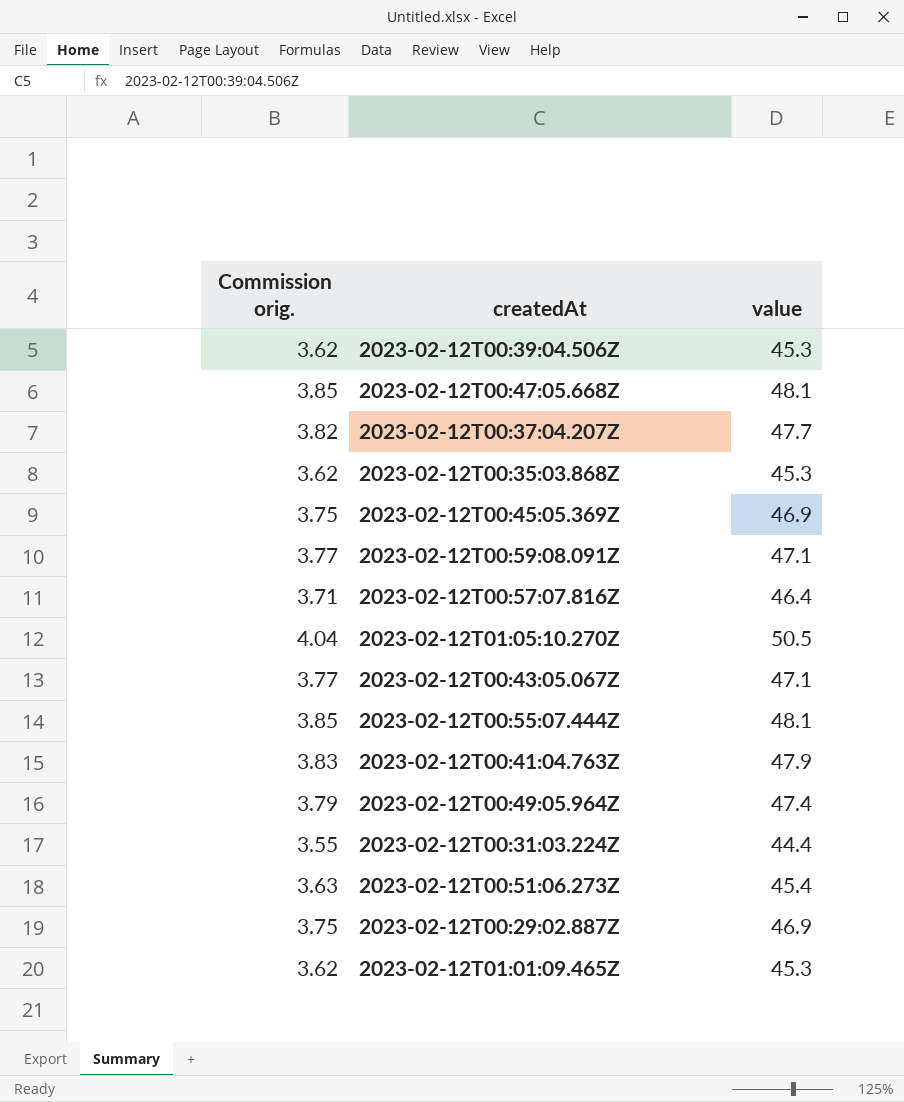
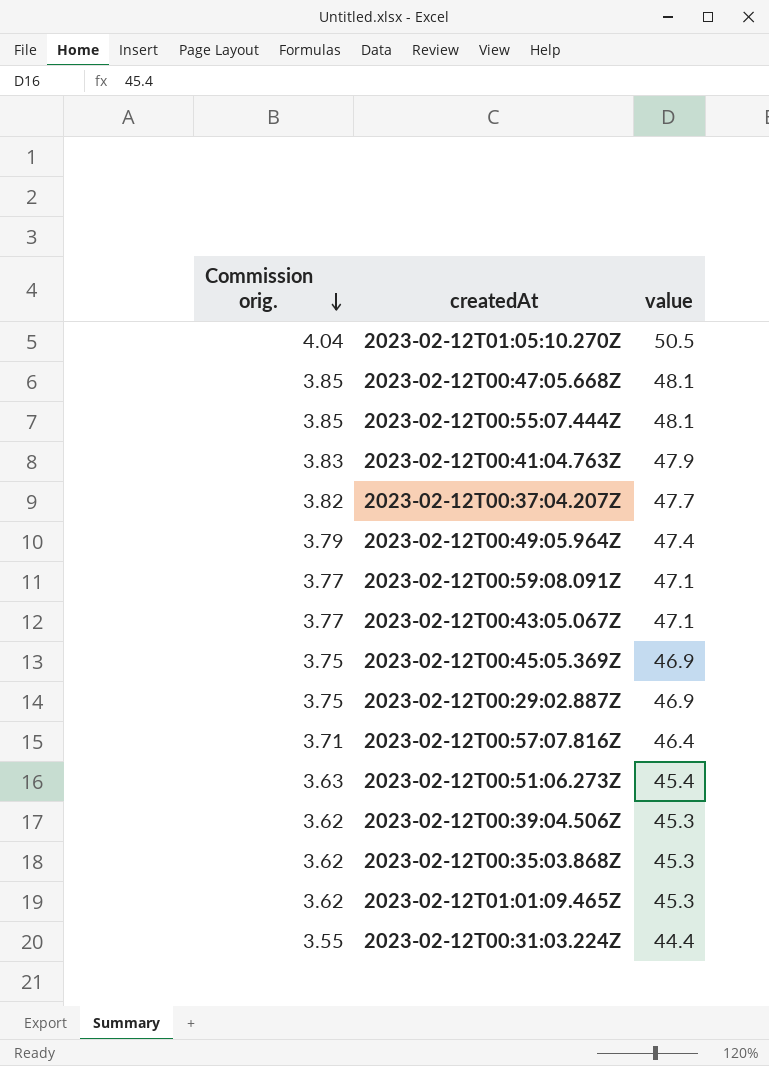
row order: none -> Commission orig. descending

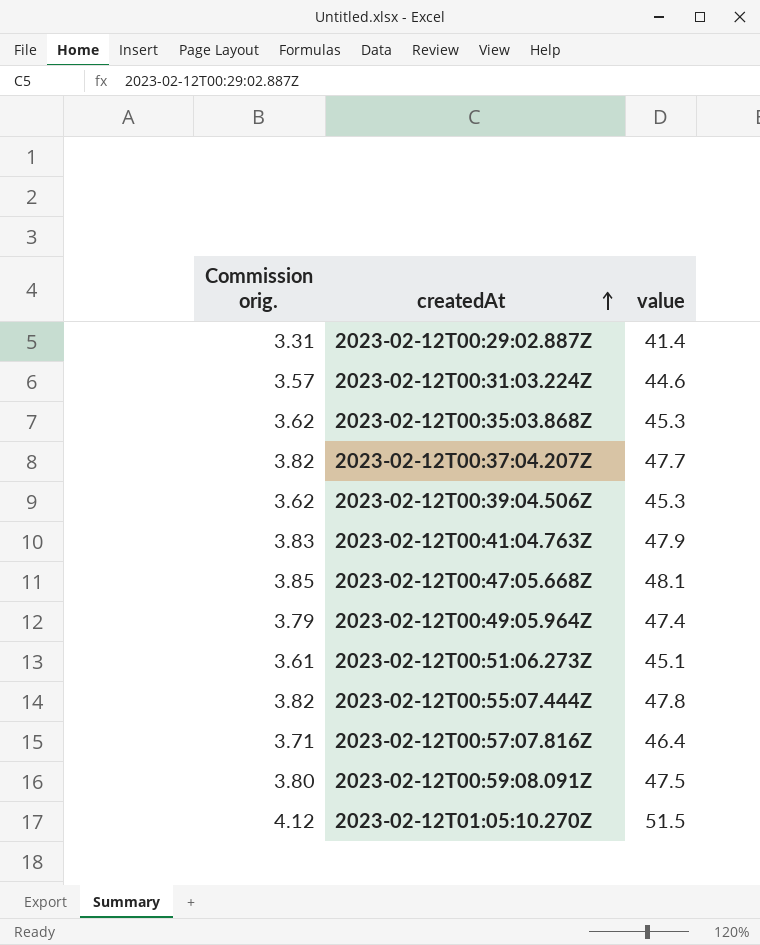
row order: Commission orig. descending -> createdAt ascending
row 2023-02-12T00:43:05.067Z: 3.77 | 47.1 -> none
row 2023-02-12T00:45:05.369Z: 3.75 | 46.9 -> none
row 2023-02-12T01:01:09.465Z: 3.62 | 45.3 -> none
2023-02-12T00:29:02.887Z | Commission orig.: 3.75 -> 3.31
2023-02-12T00:29:02.887Z | value: 46.9 -> 41.4
2023-02-12T00:31:03.224Z | Commission orig.: 3.55 -> 3.57
2023-02-12T00:31:03.224Z | value: 44.4 -> 44.6
2023-02-12T00:51:06.273Z | Commission orig.: 3.63 -> 3.61
2023-02-12T00:51:06.273Z | value: 45.4 -> 45.1
2023-02-12T00:55:07.444Z | Commission orig.: 3.85 -> 3.82
2023-02-12T00:55:07.444Z | value: 48.1 -> 47.8
2023-02-12T00:59:08.091Z | Commission orig.: 3.77 -> 3.80
2023-02-12T00:59:08.091Z | value: 47.1 -> 47.5
2023-02-12T01:05:10.270Z | Commission orig.: 4.04 -> 4.12
2023-02-12T01:05:10.270Z | value: 50.5 -> 51.5

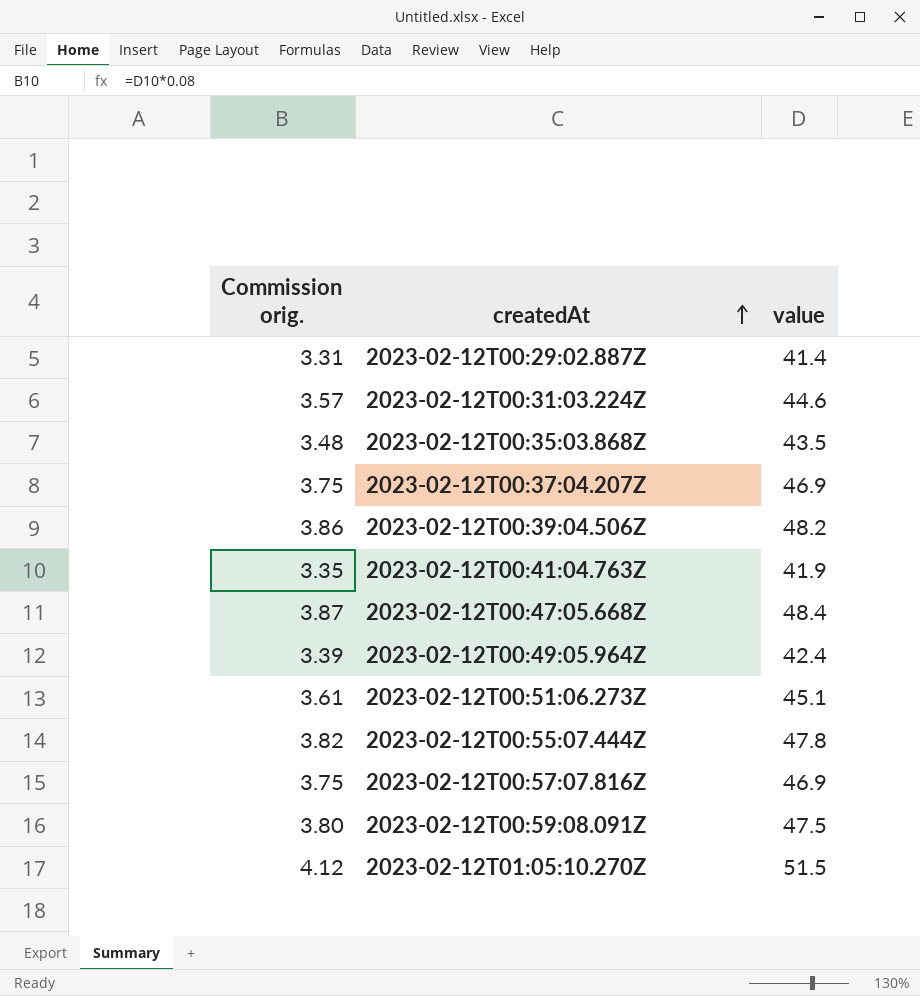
2023-02-12T00:35:03.868Z | Commission orig.: 3.62 -> 3.48
2023-02-12T00:35:03.868Z | value: 45.3 -> 43.5
2023-02-12T00:37:04.207Z | Commission orig.: 3.82 -> 3.75
2023-02-12T00:37:04.207Z | value: 47.7 -> 46.9
2023-02-12T00:39:04.506Z | Commission orig.: 3.62 -> 3.86
2023-02-12T00:39:04.506Z | value: 45.3 -> 48.2
2023-02-12T00:41:04.763Z | Commission orig.: 3.83 -> 3.35
2023-02-12T00:41:04.763Z | value: 47.9 -> 41.9
2023-02-12T00:47:05.668Z | Commission orig.: 3.85 -> 3.87
2023-02-12T00:47:05.668Z | value: 48.1 -> 48.4
2023-02-12T00:49:05.964Z | Commission orig.: 3.79 -> 3.39
2023-02-12T00:49:05.964Z | value: 47.4 -> 42.4
2023-02-12T00:57:07.816Z | Commission orig.: 3.71 -> 3.75
2023-02-12T00:57:07.816Z | value: 46.4 -> 46.9

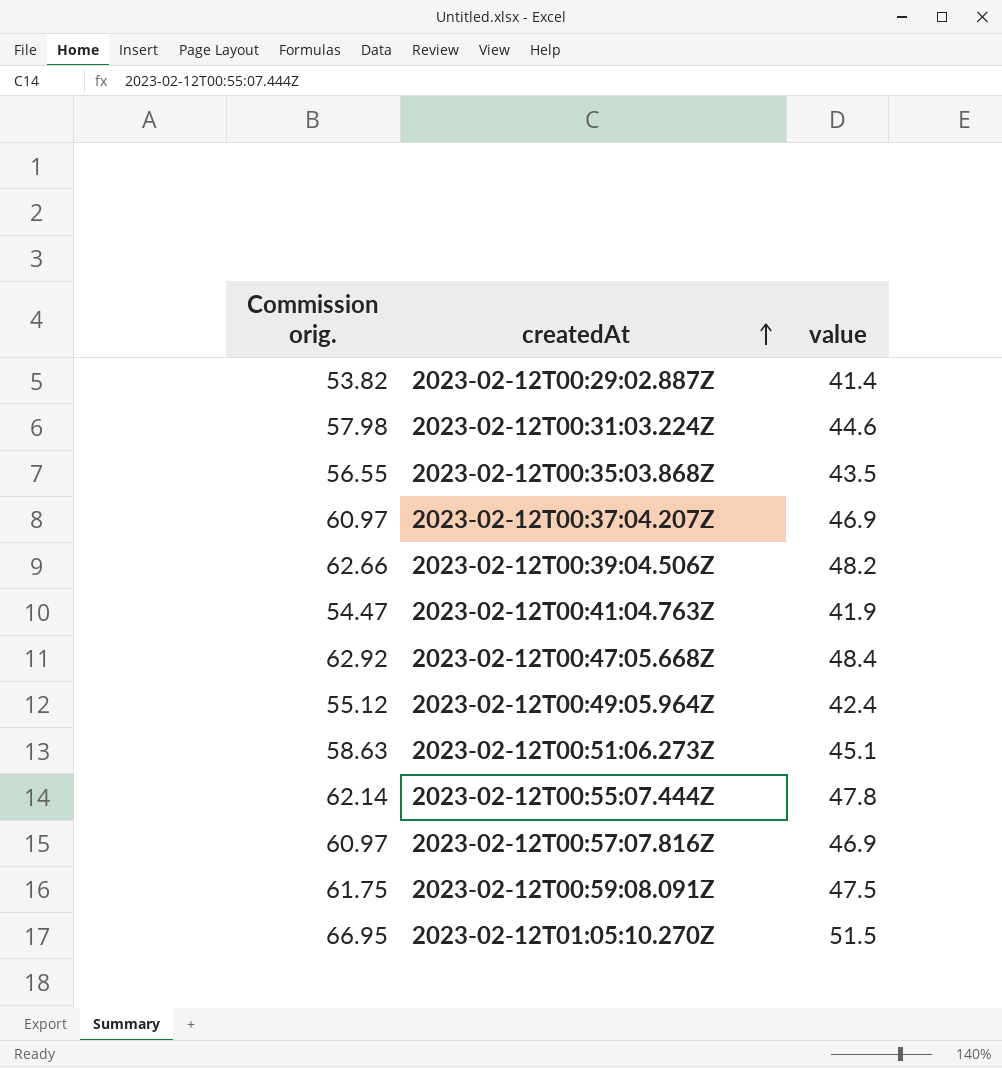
column Commission orig. | formula: [value] * 0.08 -> [value] * 1.3

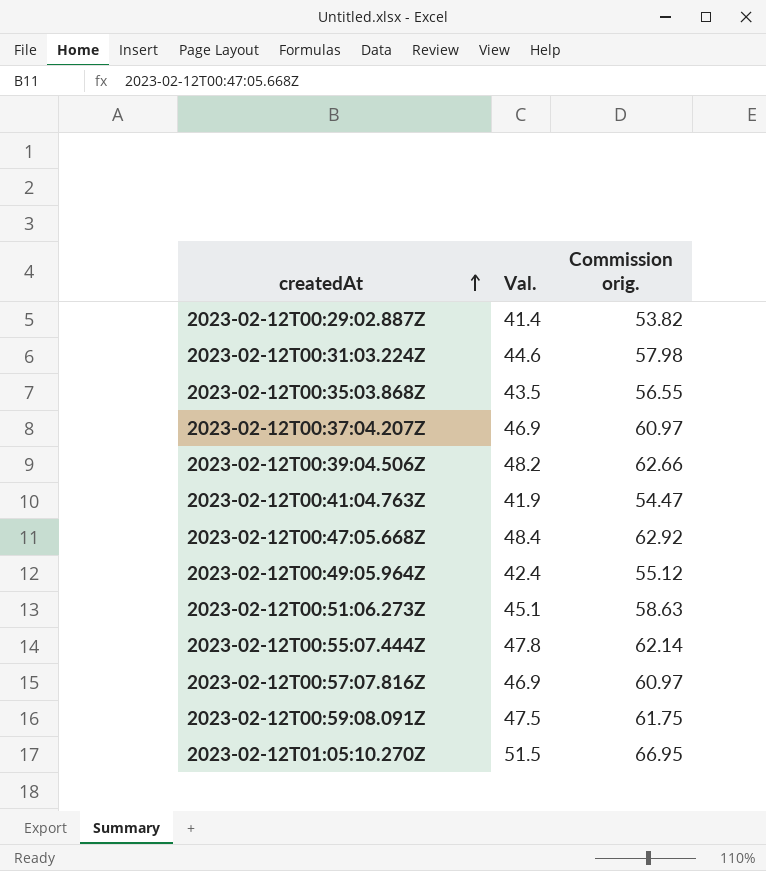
column name: value -> Val.
column Commission orig. | position: 1 -> 3

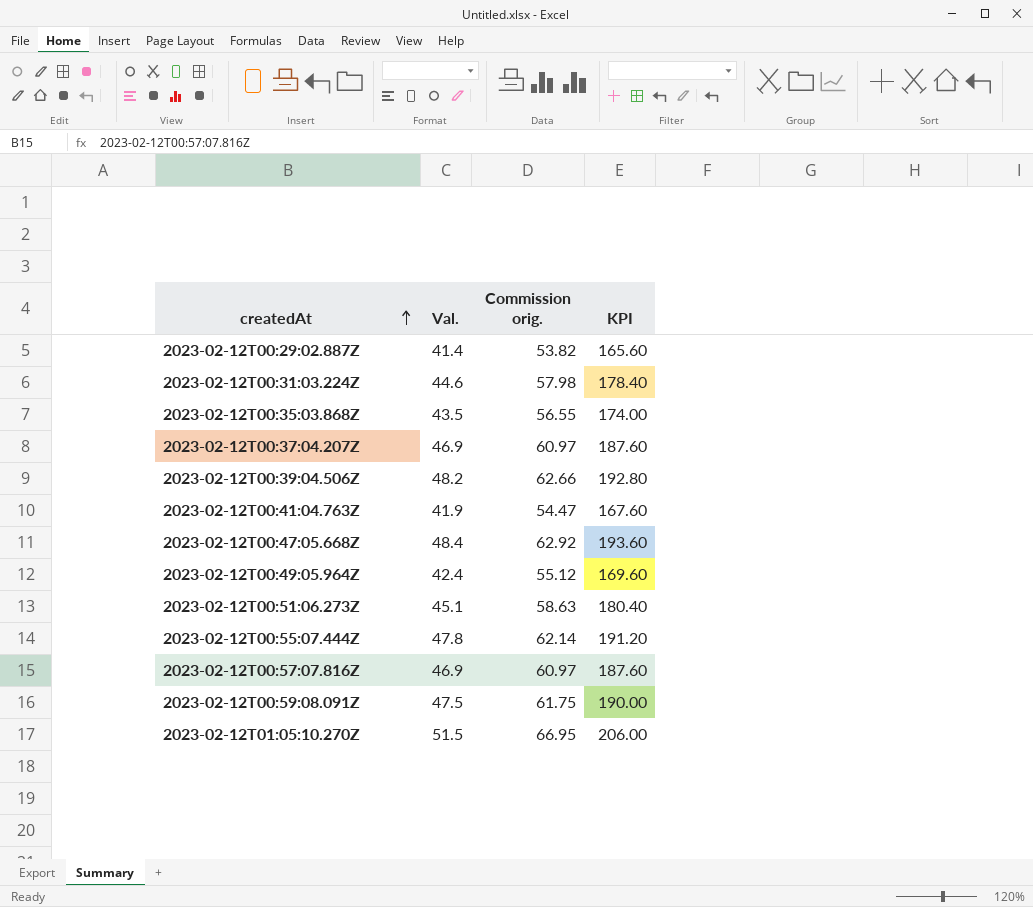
column KPI | formula: none -> [Val.] * 4

